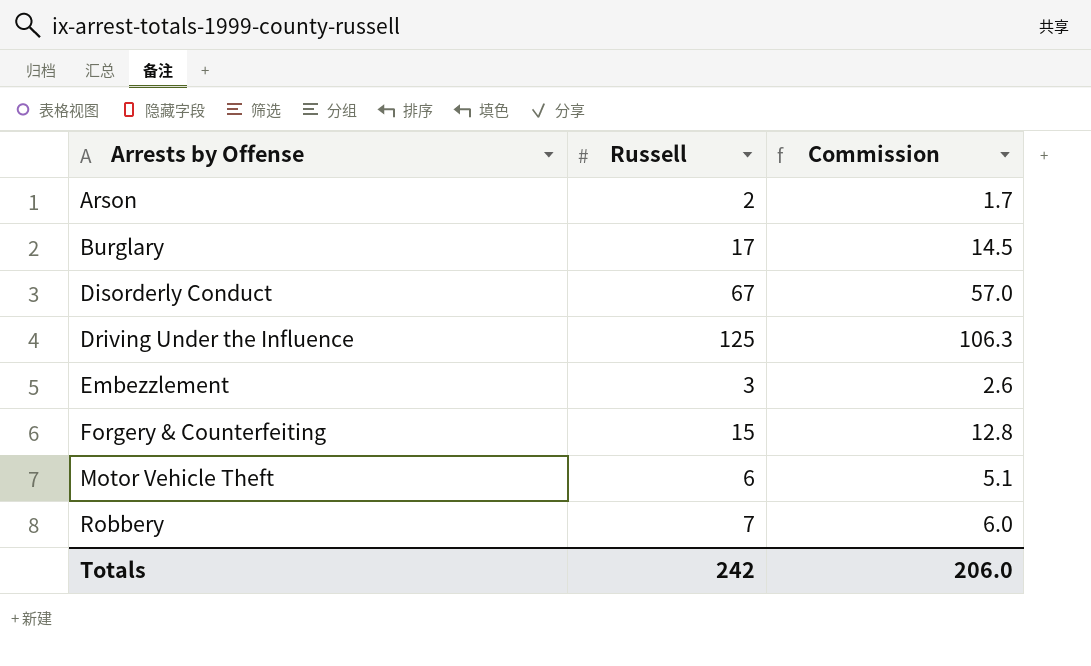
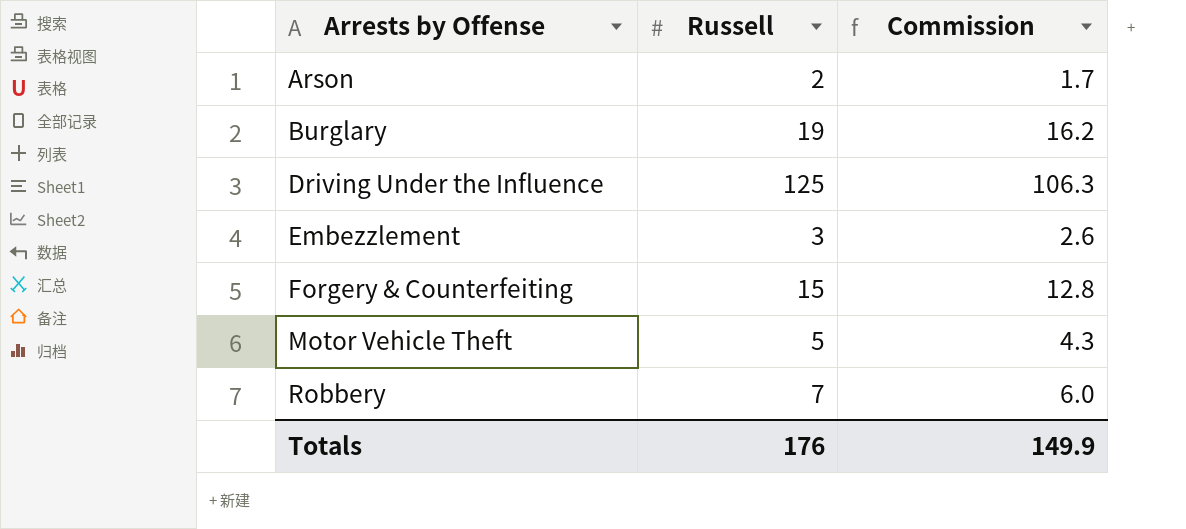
row Disorderly Conduct: 67 | 57.0 -> none
Burglary | Russell: 17 -> 19
Burglary | Commission: 14.5 -> 16.2
Motor Vehicle Theft | Russell: 6 -> 5
Motor Vehicle Theft | Commission: 5.1 -> 4.3
Totals | Russell: 242 -> 176
Totals | Commission: 206.0 -> 149.9

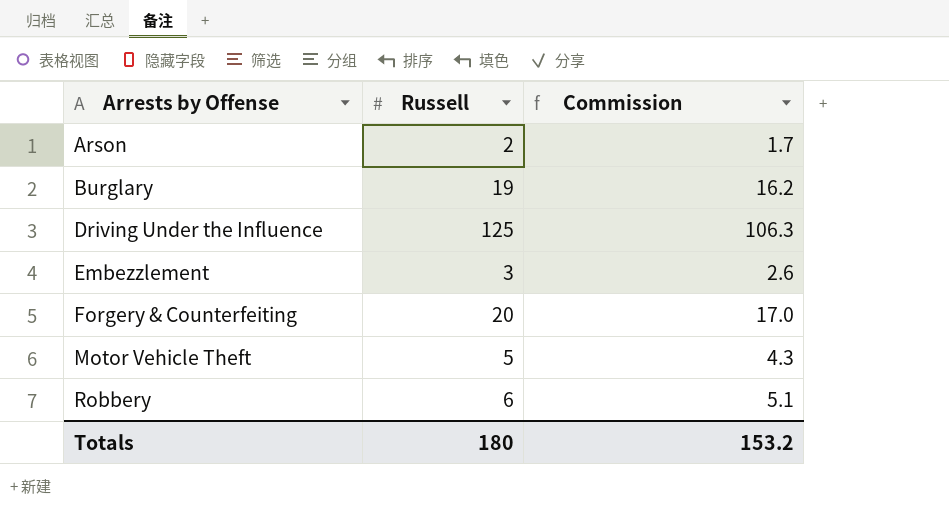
Forgery & Counterfeiting | Russell: 15 -> 20
Forgery & Counterfeiting | Commission: 12.8 -> 17.0
Robbery | Russell: 7 -> 6
Robbery | Commission: 6.0 -> 5.1
Totals | Russell: 176 -> 180
Totals | Commission: 149.9 -> 153.2

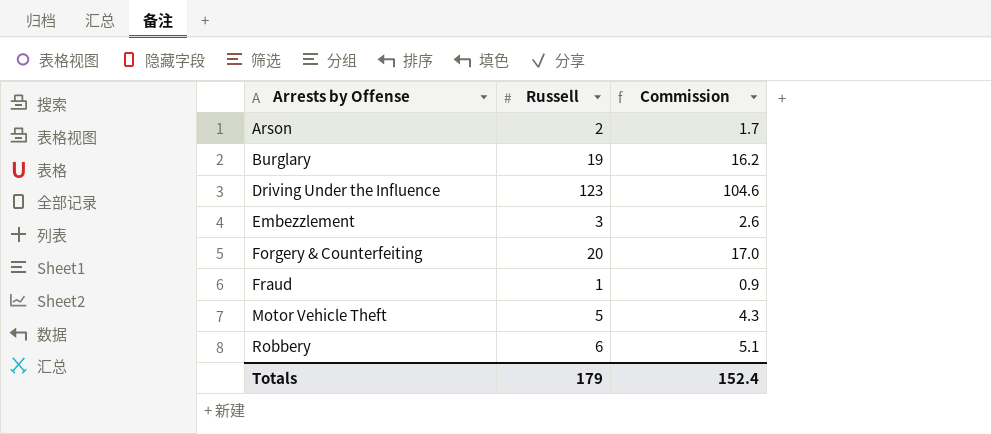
Driving Under the Influence | Russell: 125 -> 123
Driving Under the Influence | Commission: 106.3 -> 104.6
row Fraud: none -> 1 | 0.9
Totals | Russell: 180 -> 179
Totals | Commission: 153.2 -> 152.4

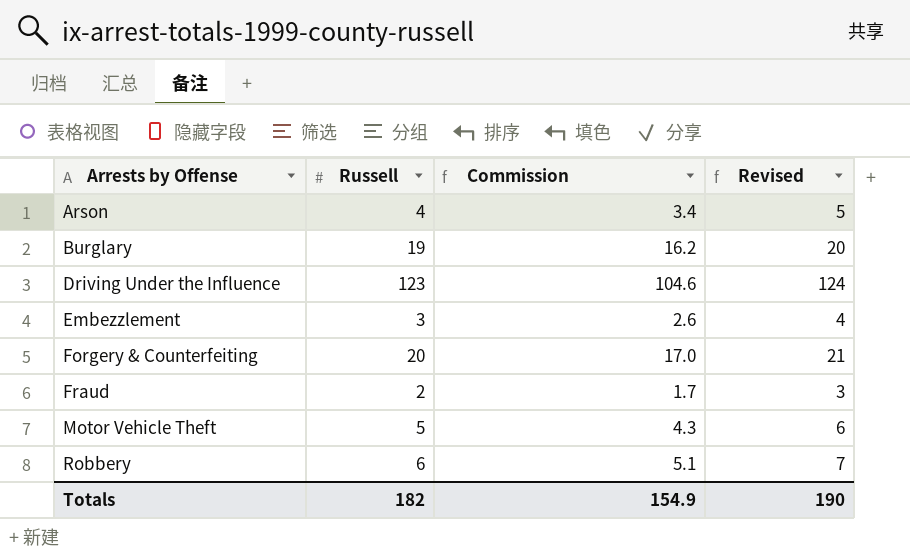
column Revised | formula: none -> [Russell] + 1
Arson | Russell: 2 -> 4
Arson | Commission: 1.7 -> 3.4
Fraud | Russell: 1 -> 2
Fraud | Commission: 0.9 -> 1.7
Totals | Russell: 179 -> 182
Totals | Commission: 152.4 -> 154.9

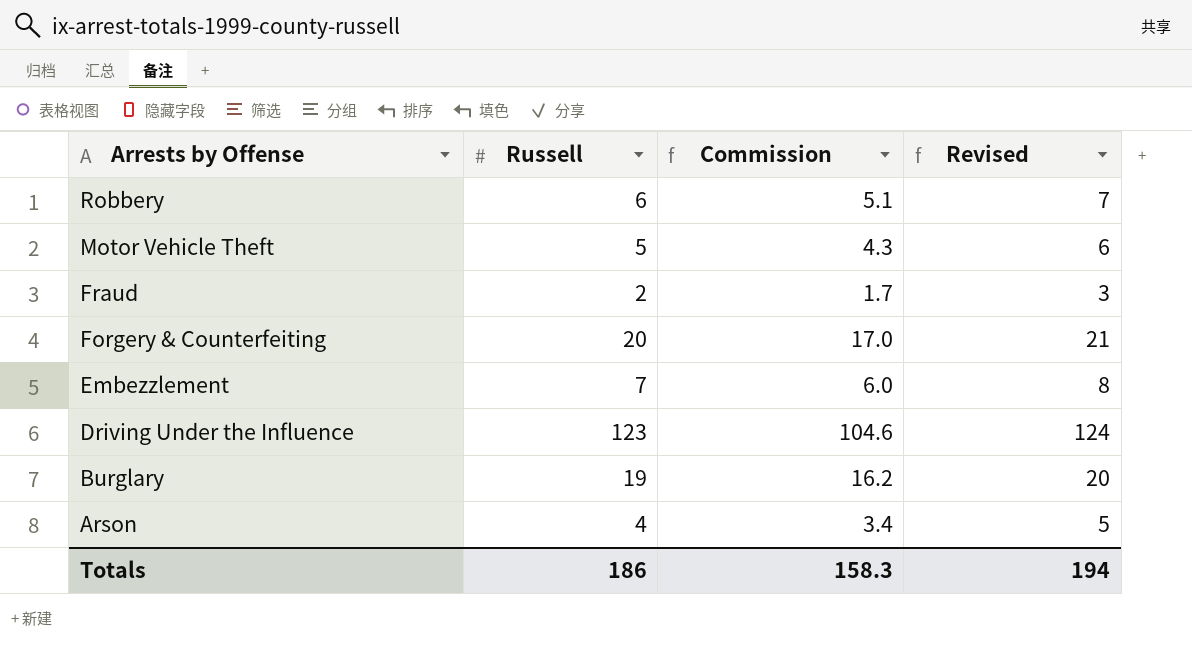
row order: Arrests by Offense ascending -> Arrests by Offense descending
Embezzlement | Russell: 3 -> 7
Embezzlement | Commission: 2.6 -> 6.0
Embezzlement | Revised: 4 -> 8
Totals | Russell: 182 -> 186
Totals | Commission: 154.9 -> 158.3
Totals | Revised: 190 -> 194

